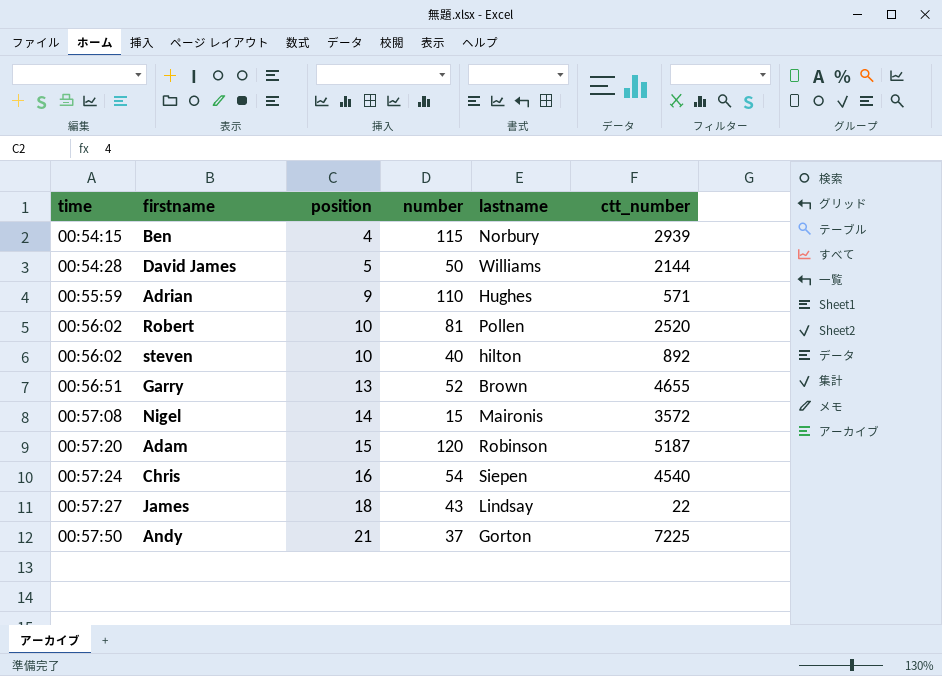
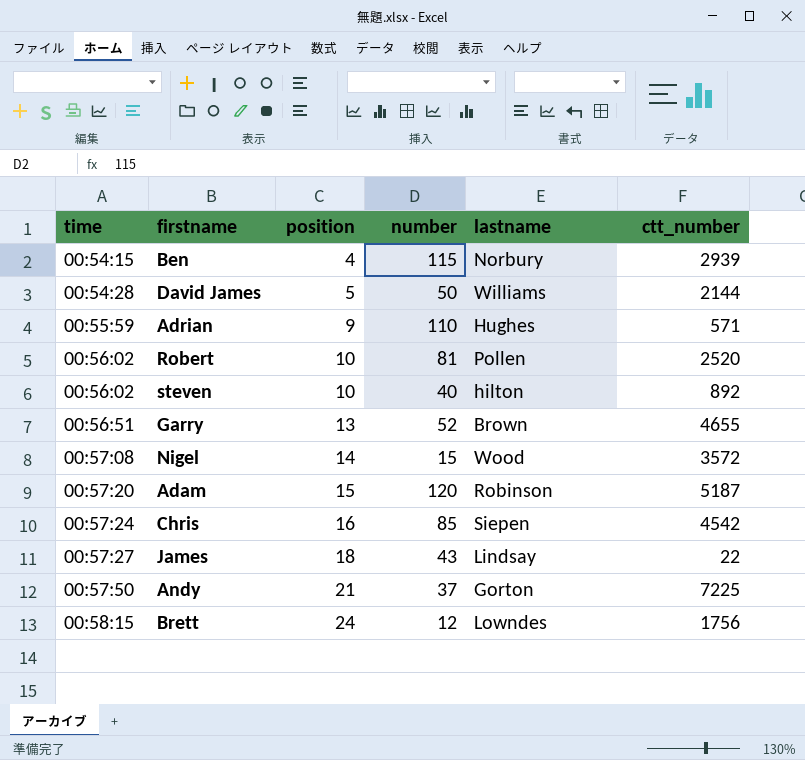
Nigel | lastname: Maironis -> Wood
Chris | number: 54 -> 85
Chris | ctt_number: 4540 -> 4542
row Brett: none -> 00:58:15 | 24 | 12 | Lowndes | 1756

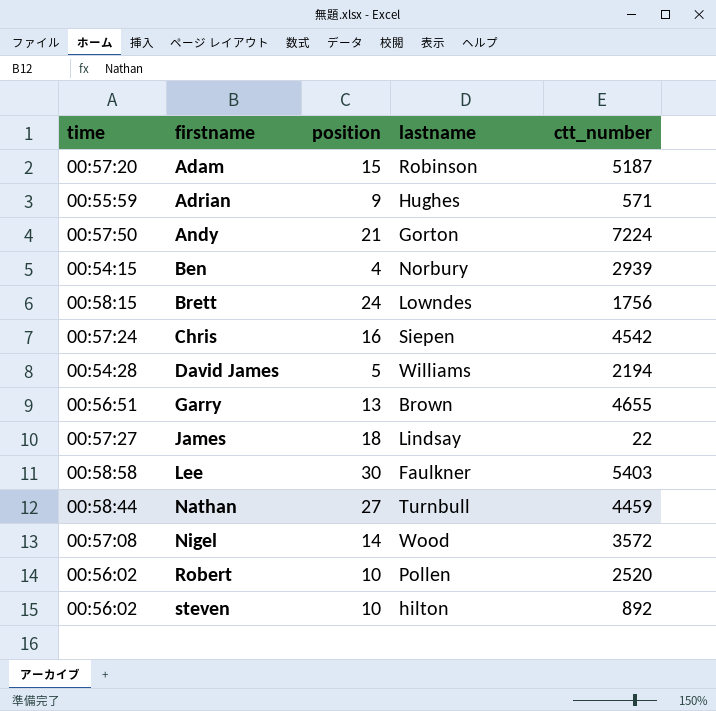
row order: time ascending -> firstname ascending
column number | position: 4 -> none
Andy | ctt_number: 7225 -> 7224
David James | ctt_number: 2144 -> 2194
row Lee: none -> 00:58:58 | 30 | Faulkner | 5403
row Nathan: none -> 00:58:44 | 27 | Turnbull | 4459

